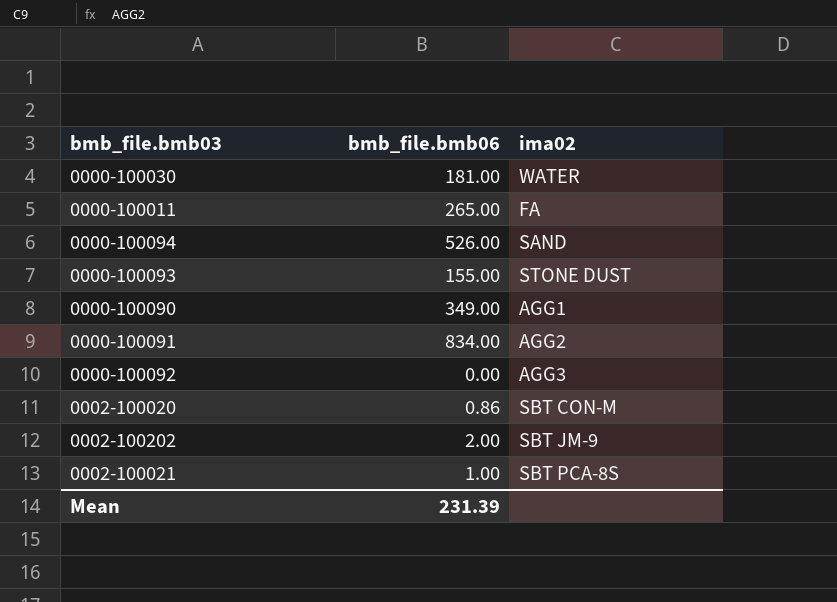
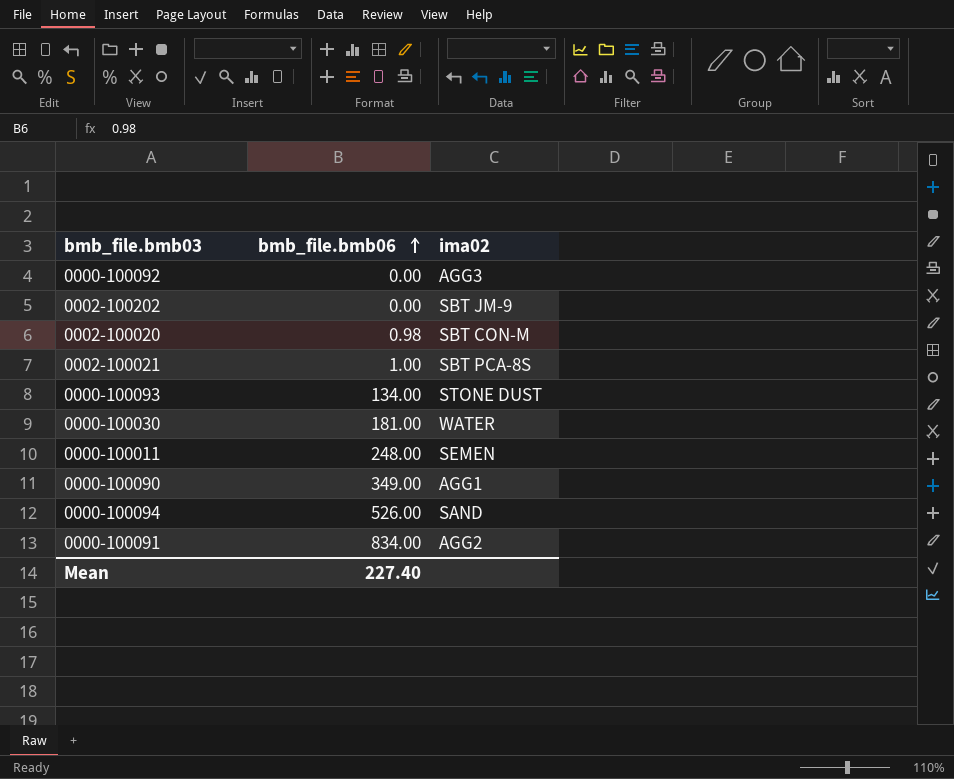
row order: none -> bmb_file.bmb06 ascending
0002-100202 | bmb_file.bmb06: 2.00 -> 0.00
0002-100020 | bmb_file.bmb06: 0.86 -> 0.98
0000-100093 | bmb_file.bmb06: 155.00 -> 134.00
0000-100011 | bmb_file.bmb06: 265.00 -> 248.00
0000-100011 | ima02: FA -> SEMEN
Mean | bmb_file.bmb06: 231.39 -> 227.40

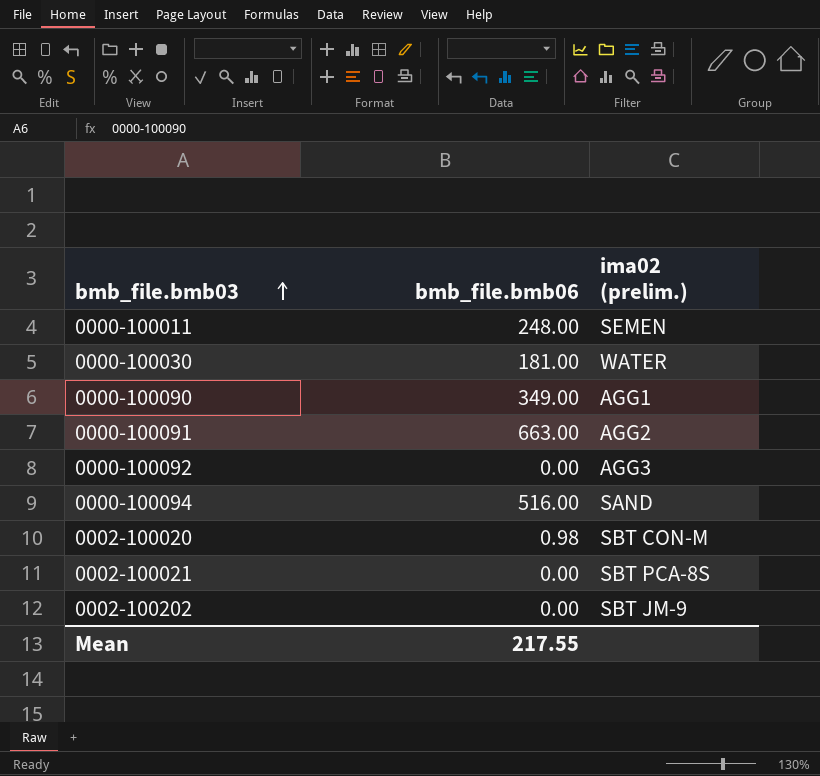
row order: bmb_file.bmb06 ascending -> bmb_file.bmb03 ascending
column name: ima02 -> ima02 (prelim.)
row 0000-100093: 134.00 | STONE DUST -> none
0000-100091 | bmb_file.bmb06: 834.00 -> 663.00
0000-100094 | bmb_file.bmb06: 526.00 -> 516.00
0002-100021 | bmb_file.bmb06: 1.00 -> 0.00
Mean | bmb_file.bmb06: 227.40 -> 217.55

